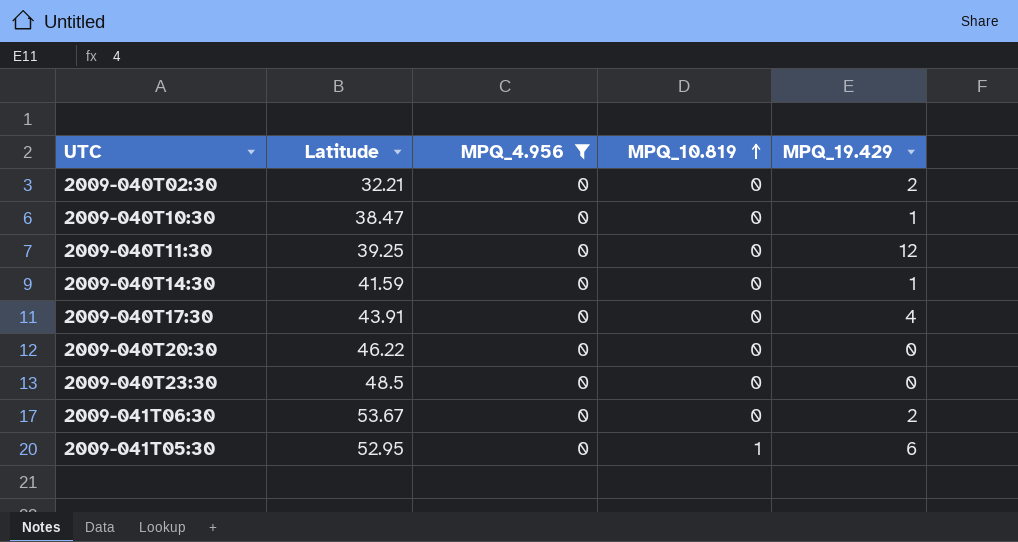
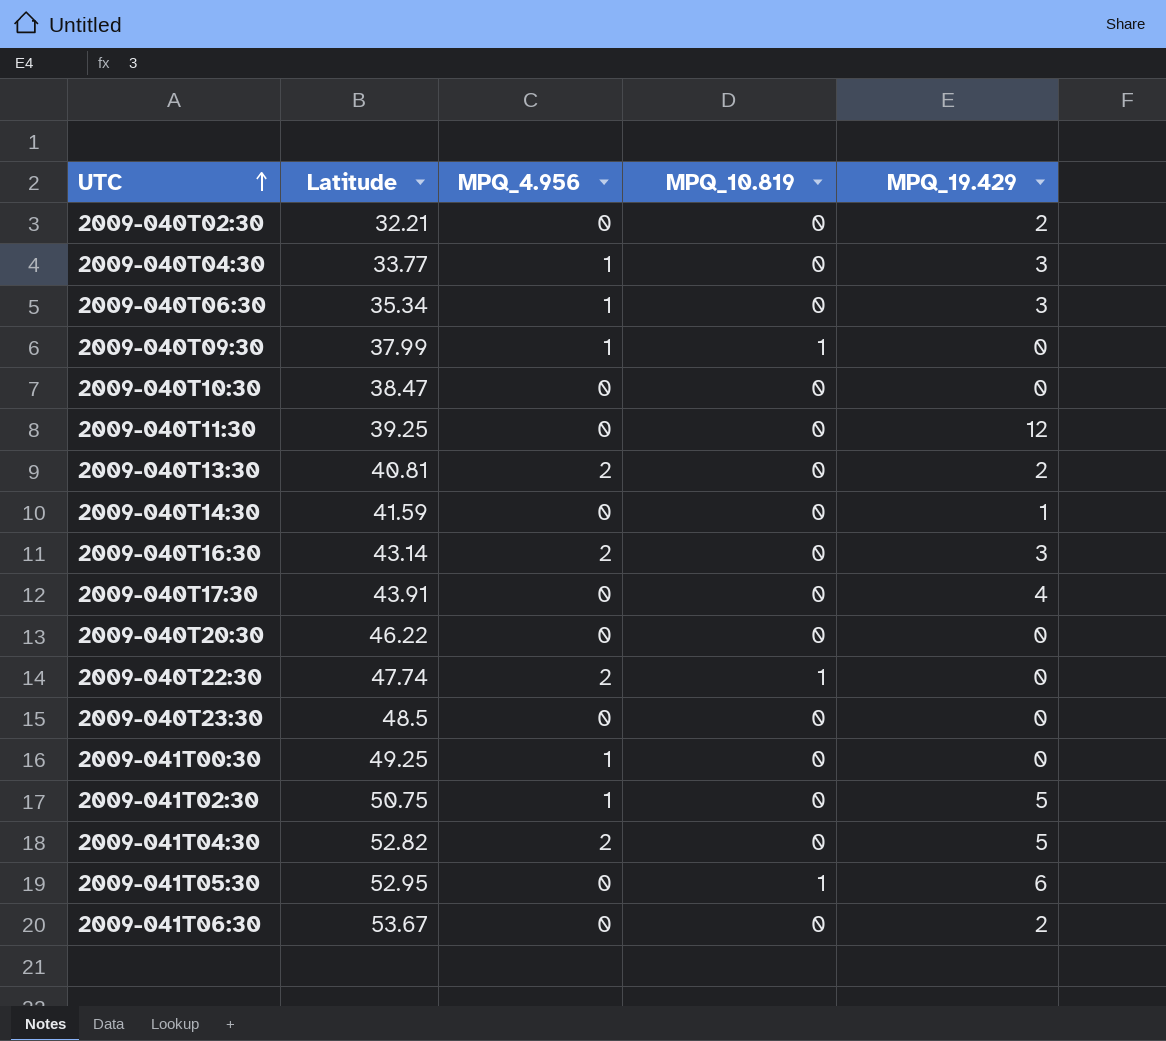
filter: MPQ_4.956 = 0 -> none
row order: MPQ_10.819 ascending -> UTC ascending
2009-040T10:30 | MPQ_19.429: 1 -> 0

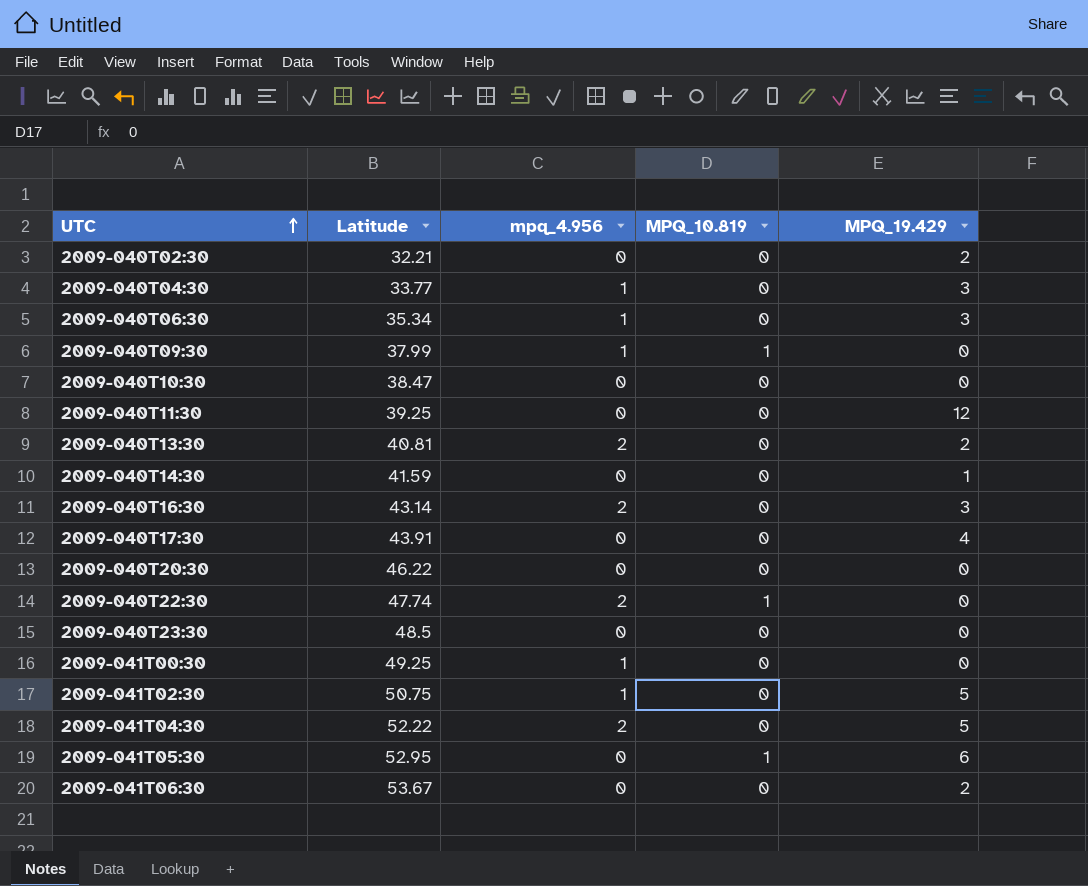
column name: MPQ_4.956 -> mpq_4.956
2009-041T04:30 | Latitude: 52.82 -> 52.22

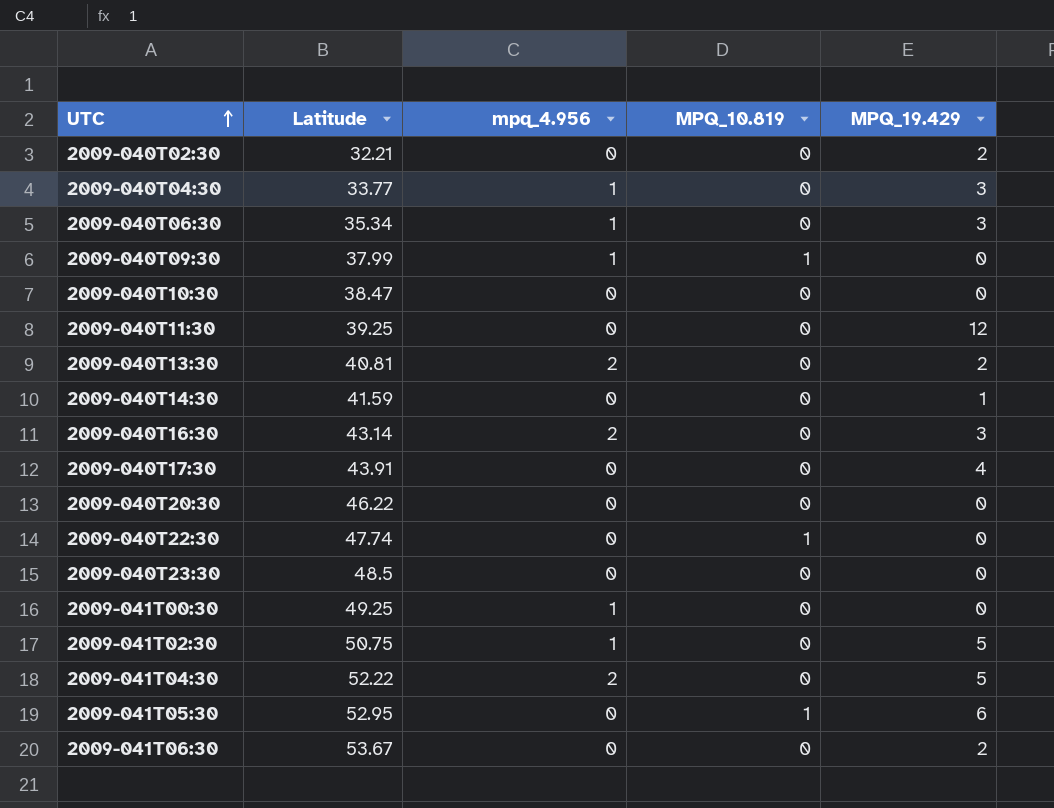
2009-040T22:30 | mpq_4.956: 2 -> 0

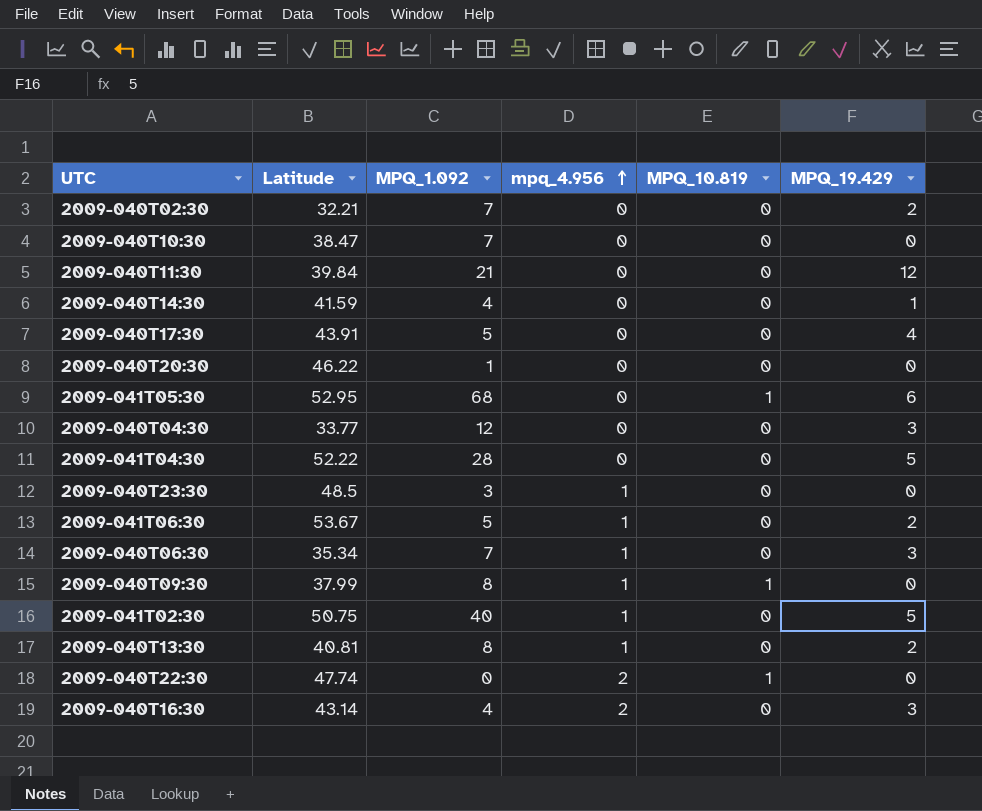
row order: UTC ascending -> mpq_4.956 ascending
column MPQ_1.092 | position: none -> 3
row 2009-041T00:30: 49.25 | 1 | 0 | 0 -> none
2009-040T11:30 | Latitude: 39.25 -> 39.84
2009-040T04:30 | mpq_4.956: 1 -> 0
2009-041T04:30 | mpq_4.956: 2 -> 0
2009-040T23:30 | mpq_4.956: 0 -> 1
2009-041T06:30 | mpq_4.956: 0 -> 1
2009-040T13:30 | mpq_4.956: 2 -> 1
2009-040T22:30 | mpq_4.956: 0 -> 2

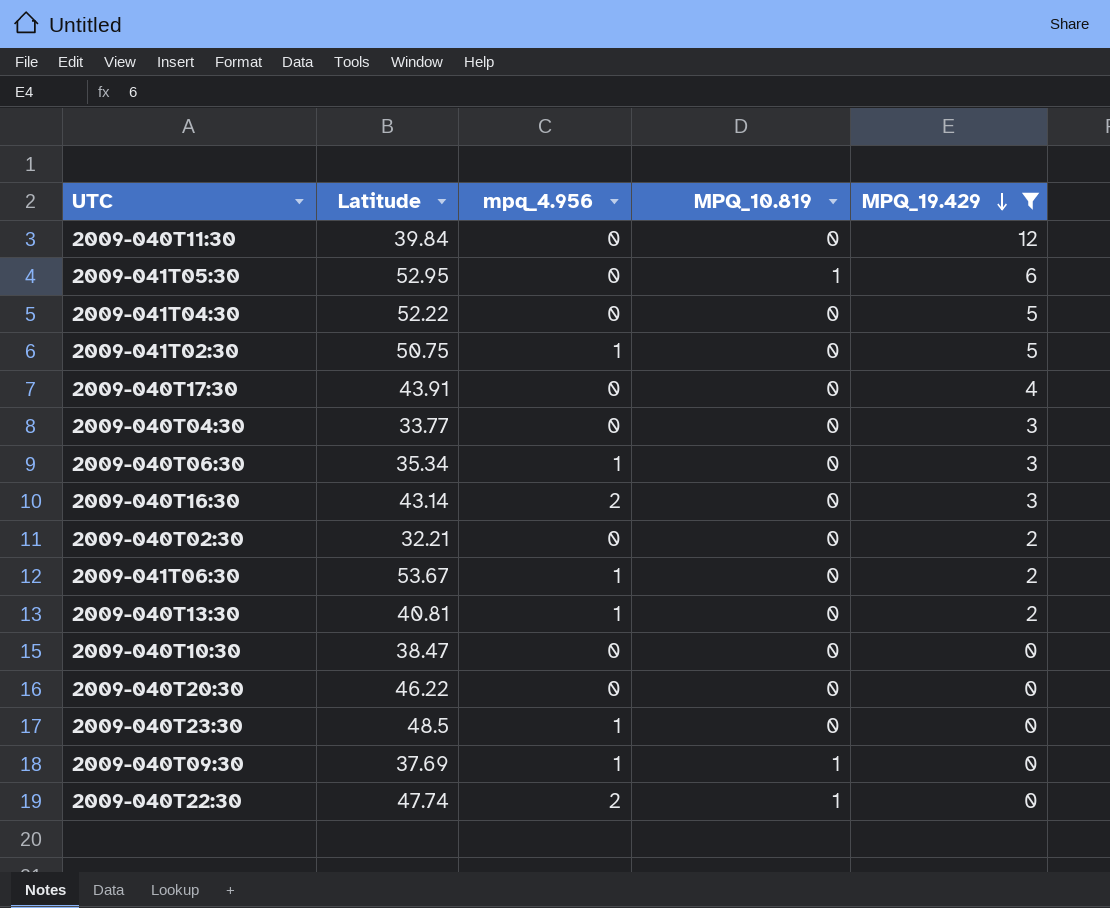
filter: none -> MPQ_19.429 != 1
row order: mpq_4.956 ascending -> MPQ_19.429 descending
column MPQ_1.092 | position: 3 -> none
2009-040T09:30 | Latitude: 37.99 -> 37.69

